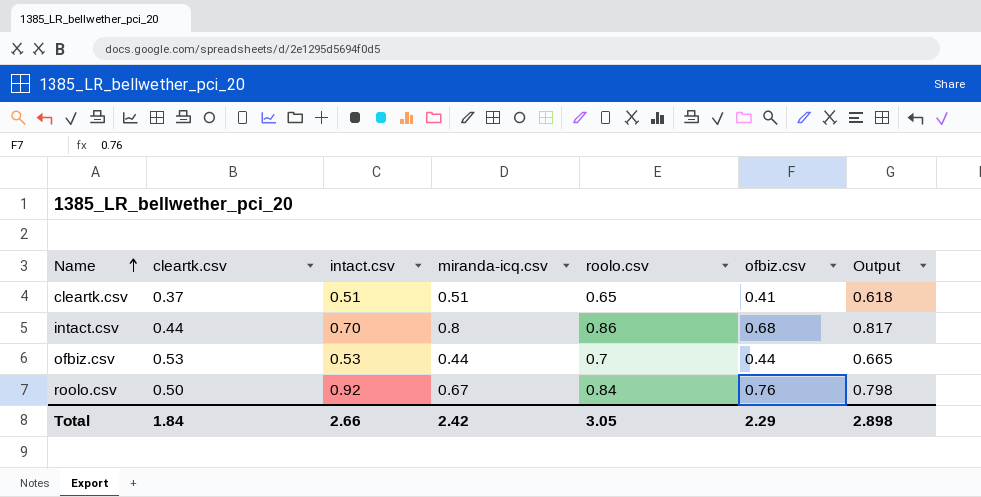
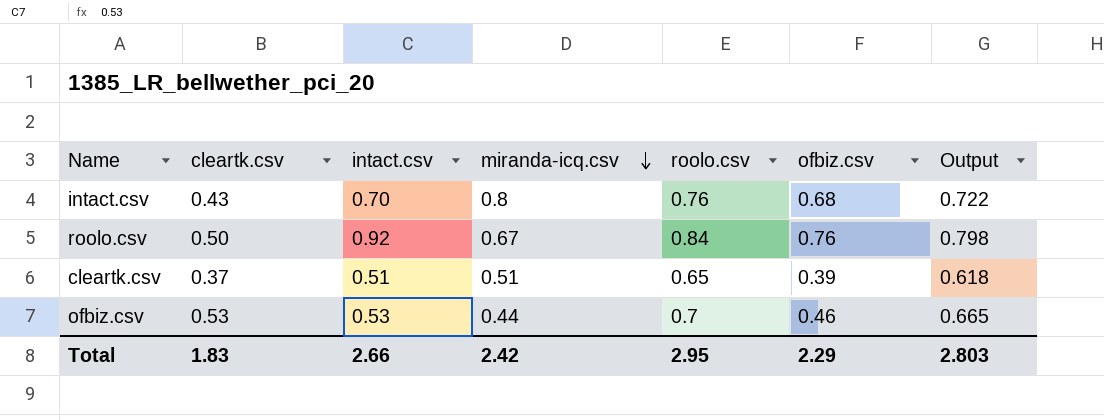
row order: Name ascending -> miranda-icq.csv descending
intact.csv | cleartk.csv: 0.44 -> 0.43
intact.csv | roolo.csv: 0.86 -> 0.76
intact.csv | Output: 0.817 -> 0.722
cleartk.csv | ofbiz.csv: 0.41 -> 0.39
ofbiz.csv | ofbiz.csv: 0.44 -> 0.46
Total | cleartk.csv: 1.84 -> 1.83
Total | roolo.csv: 3.05 -> 2.95
Total | Output: 2.898 -> 2.803

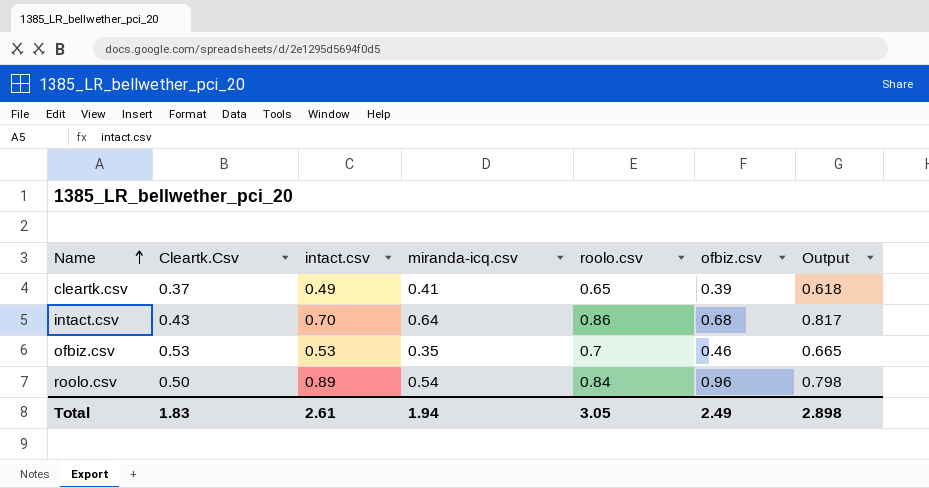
row order: miranda-icq.csv descending -> Name ascending
column name: cleartk.csv -> Cleartk.Csv
cleartk.csv | intact.csv: 0.51 -> 0.49
cleartk.csv | miranda-icq.csv: 0.51 -> 0.41
intact.csv | miranda-icq.csv: 0.8 -> 0.64
intact.csv | roolo.csv: 0.76 -> 0.86
intact.csv | Output: 0.722 -> 0.817
ofbiz.csv | miranda-icq.csv: 0.44 -> 0.35
roolo.csv | intact.csv: 0.92 -> 0.89
roolo.csv | miranda-icq.csv: 0.67 -> 0.54
roolo.csv | ofbiz.csv: 0.76 -> 0.96
Total | intact.csv: 2.66 -> 2.61
Total | miranda-icq.csv: 2.42 -> 1.94
Total | roolo.csv: 2.95 -> 3.05
Total | ofbiz.csv: 2.29 -> 2.49
Total | Output: 2.803 -> 2.898

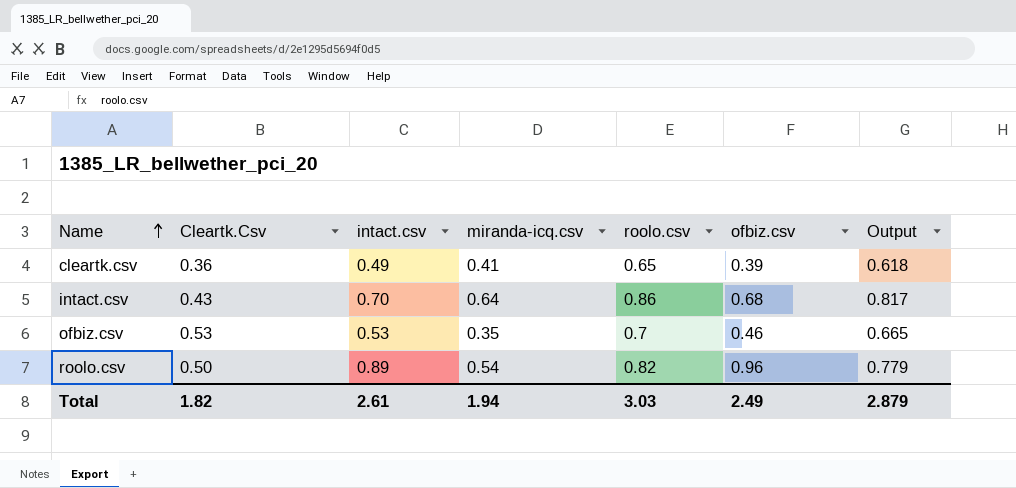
cleartk.csv | Cleartk.Csv: 0.37 -> 0.36
roolo.csv | roolo.csv: 0.84 -> 0.82
roolo.csv | Output: 0.798 -> 0.779
Total | Cleartk.Csv: 1.83 -> 1.82
Total | roolo.csv: 3.05 -> 3.03
Total | Output: 2.898 -> 2.879

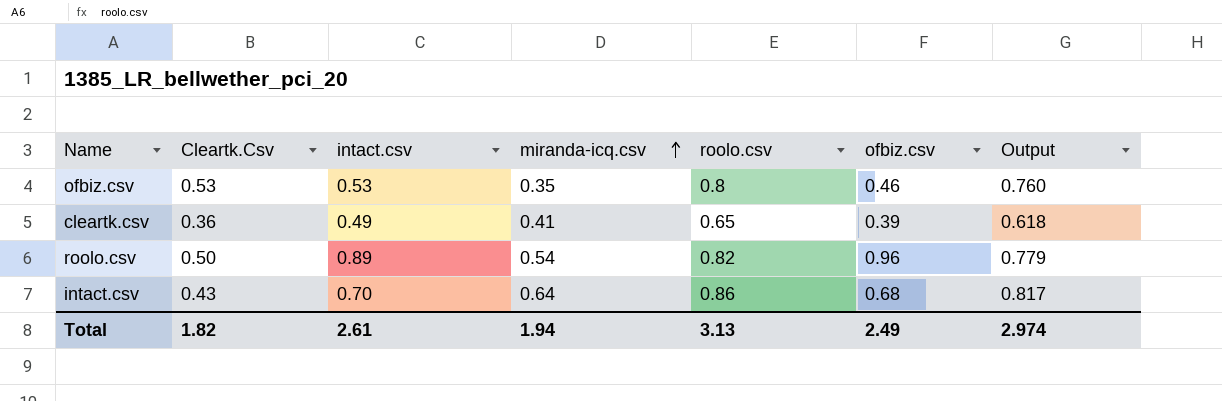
row order: Name ascending -> miranda-icq.csv ascending
ofbiz.csv | roolo.csv: 0.7 -> 0.8
ofbiz.csv | Output: 0.665 -> 0.760
Total | roolo.csv: 3.03 -> 3.13
Total | Output: 2.879 -> 2.974

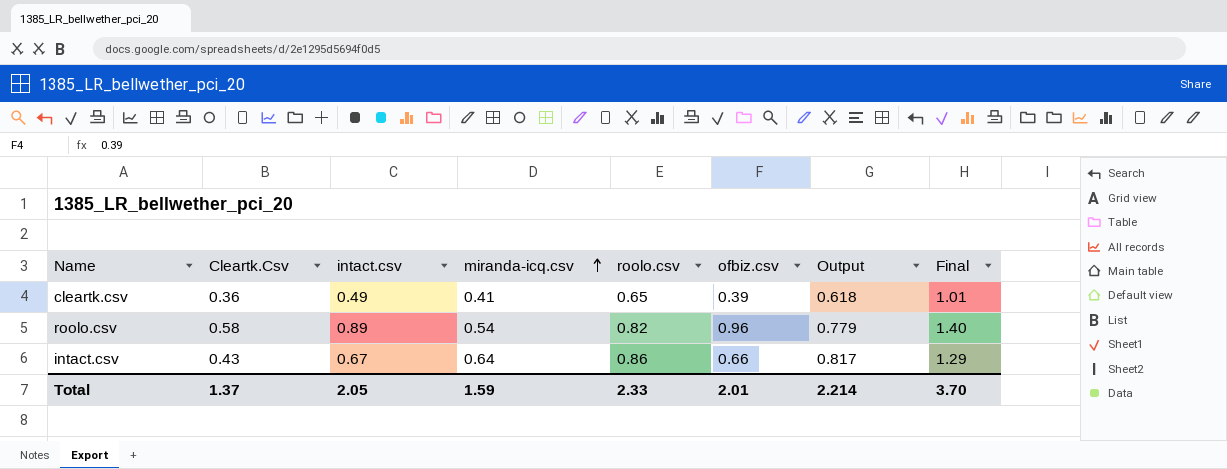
column Final | formula: none -> [Cleartk.Csv] + [roolo.csv]
row ofbiz.csv: 0.53 | 0.53 | 0.35 | 0.8 | 0.46 | 0.760 -> none
roolo.csv | Cleartk.Csv: 0.50 -> 0.58
intact.csv | intact.csv: 0.70 -> 0.67
intact.csv | ofbiz.csv: 0.68 -> 0.66
Total | Cleartk.Csv: 1.82 -> 1.37
Total | intact.csv: 2.61 -> 2.05
Total | miranda-icq.csv: 1.94 -> 1.59
Total | roolo.csv: 3.13 -> 2.33
Total | ofbiz.csv: 2.49 -> 2.01
Total | Output: 2.974 -> 2.214

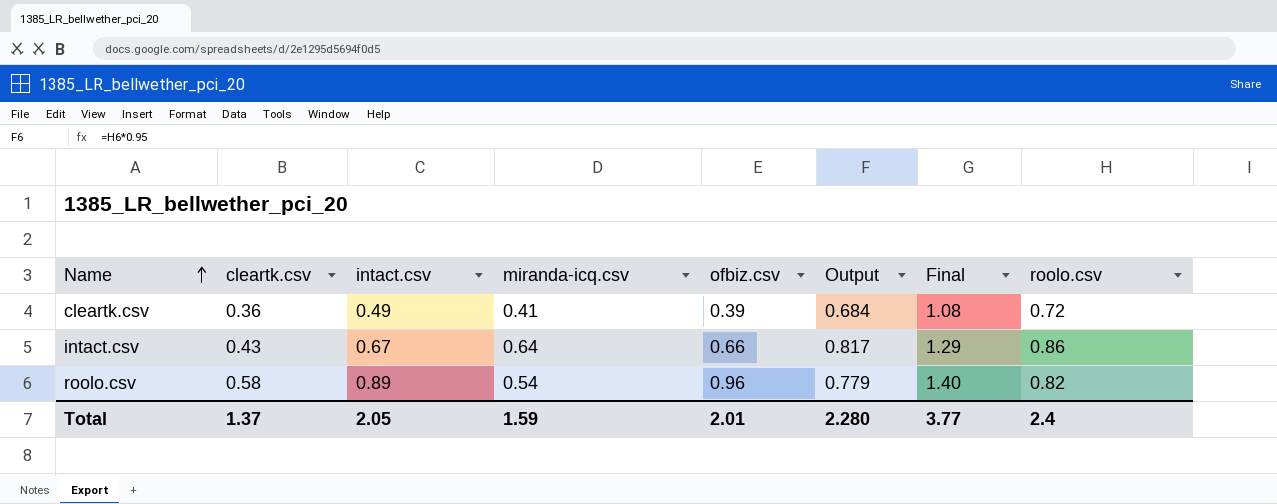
row order: miranda-icq.csv ascending -> Name ascending
column name: Cleartk.Csv -> cleartk.csv
column roolo.csv | position: 5 -> 8
cleartk.csv | Output: 0.618 -> 0.684
cleartk.csv | Final: 1.01 -> 1.08
cleartk.csv | roolo.csv: 0.65 -> 0.72
Total | Output: 2.214 -> 2.280
Total | Final: 3.70 -> 3.77
Total | roolo.csv: 2.33 -> 2.4

